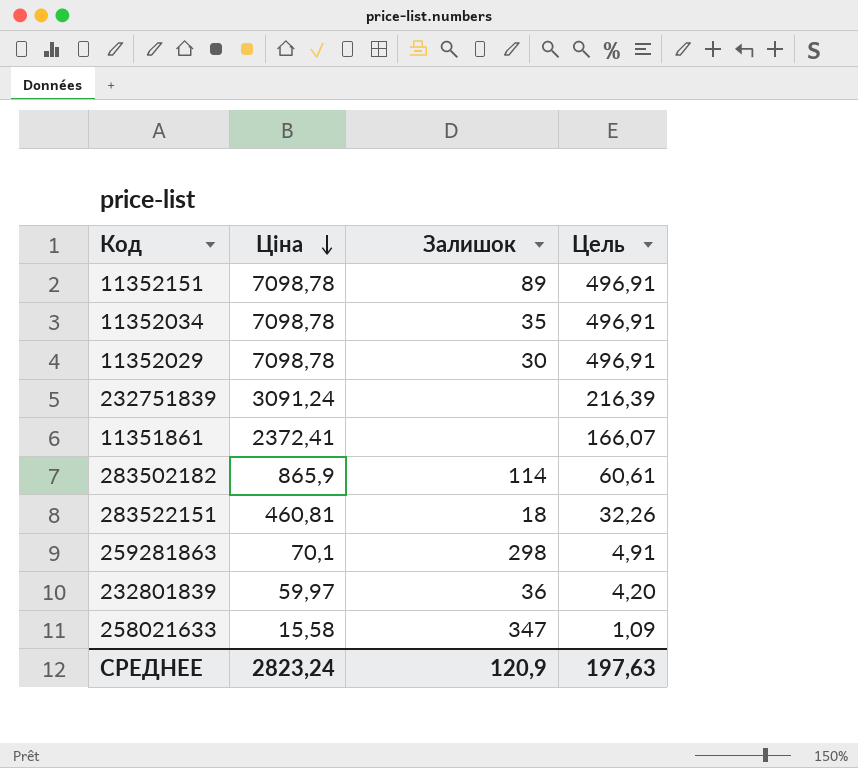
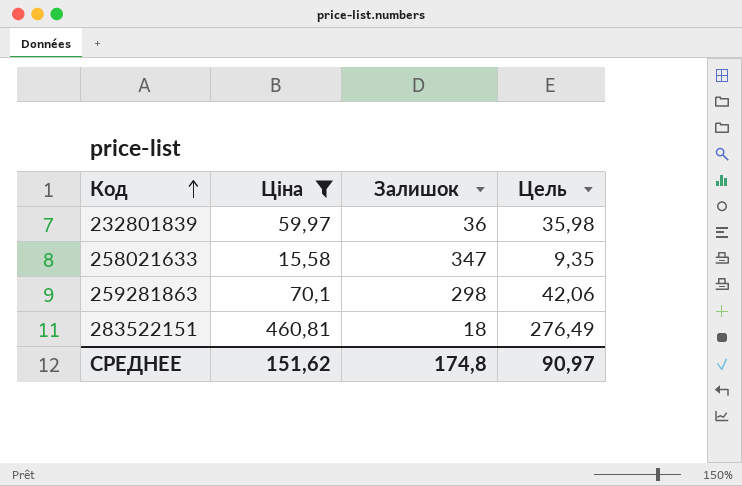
filter: none -> Ціна <= 460,81
row order: Ціна descending -> Код ascending
column Цель | formula: [Ціна] * 0,07 -> [Ціна] * 0,6
СРЕДНЕЕ | Ціна: 2823,24 -> 151,62
СРЕДНЕЕ | Залишок: 120,9 -> 174,8
СРЕДНЕЕ | Цель: 197,63 -> 90,97

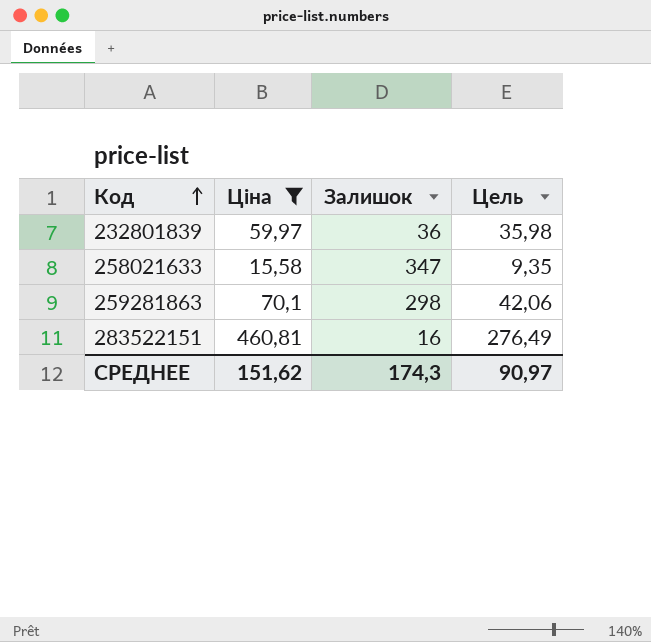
283522151 | Залишок: 18 -> 16
СРЕДНЕЕ | Залишок: 174,8 -> 174,3

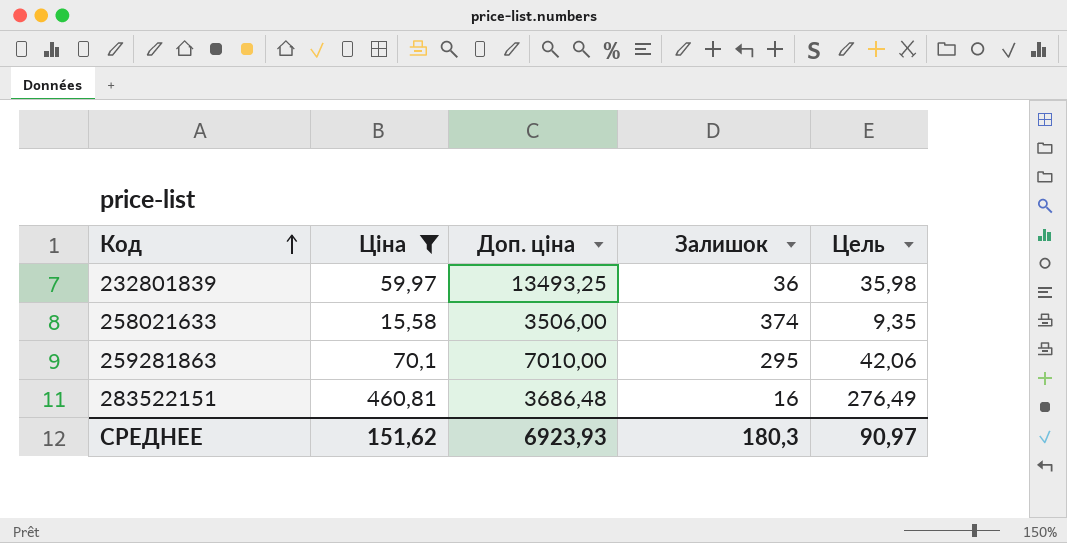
column Доп. ціна | position: none -> 3
258021633 | Залишок: 347 -> 374
259281863 | Залишок: 298 -> 295
СРЕДНЕЕ | Залишок: 174,3 -> 180,3

